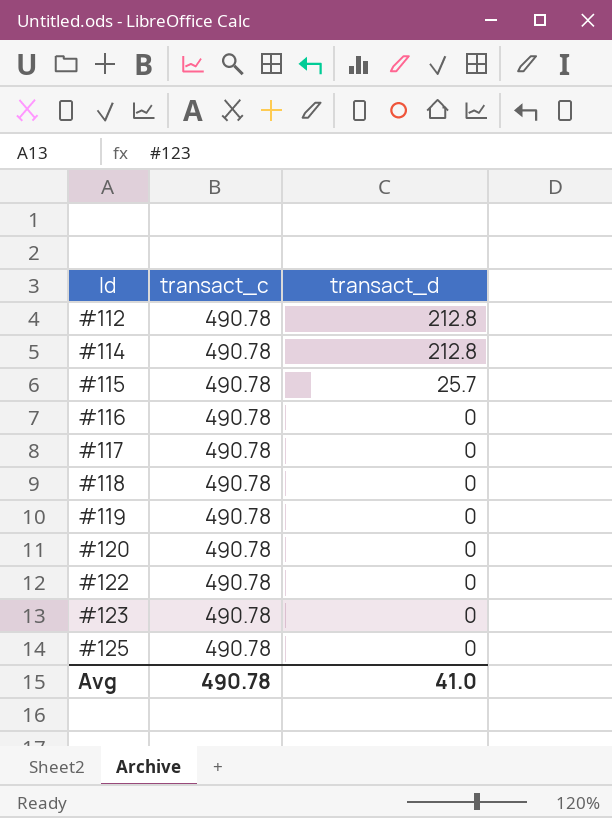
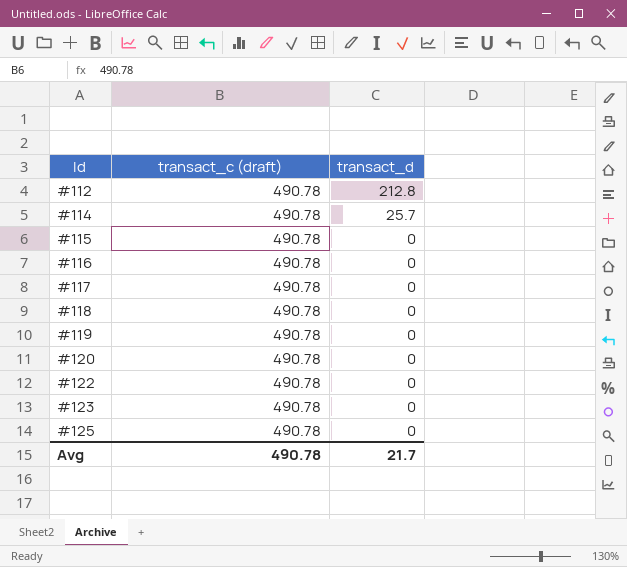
column name: transact_c -> transact_c (draft)
#114 | transact_d: 212.8 -> 25.7
#115 | transact_d: 25.7 -> 0
Avg | transact_d: 41.0 -> 21.7

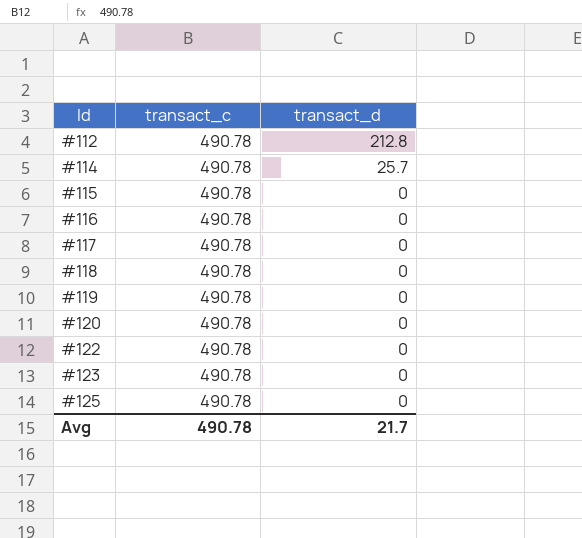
column name: transact_c (draft) -> transact_c

